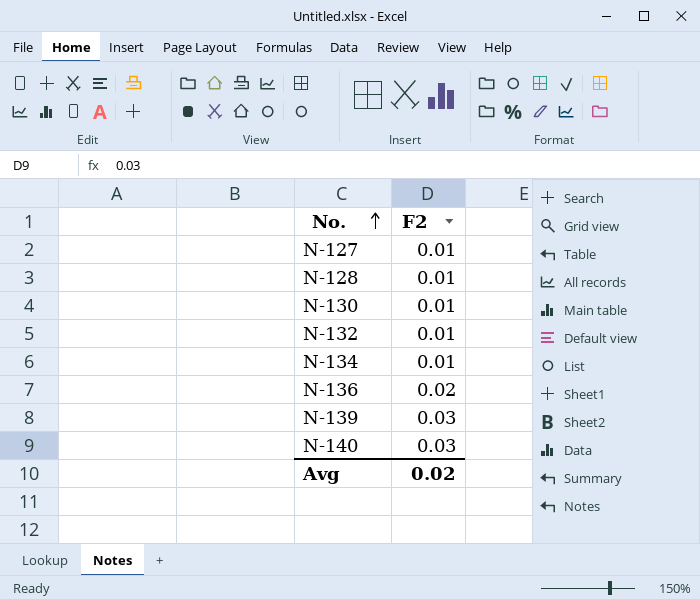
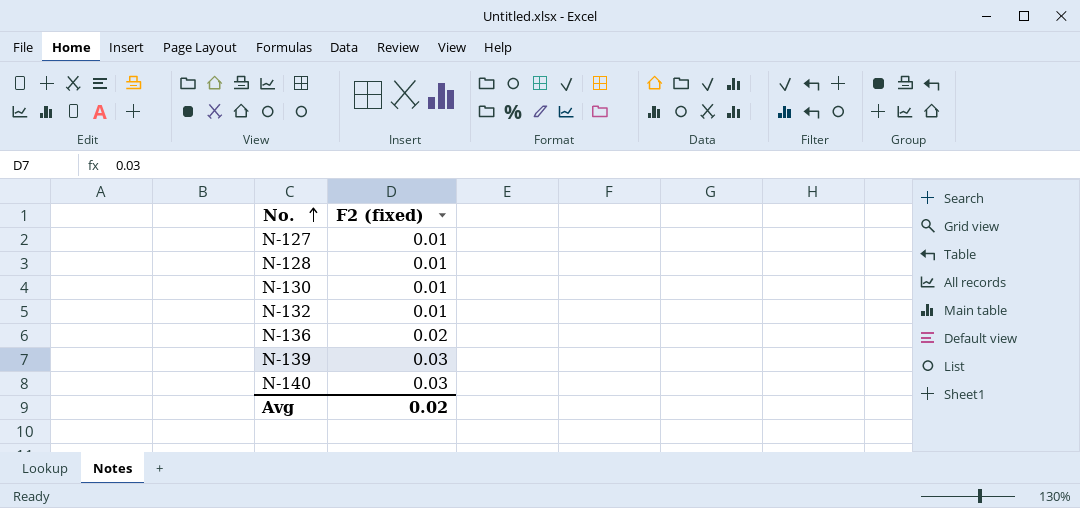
column name: F2 -> F2 (fixed)
row N-134: 0.01 -> none

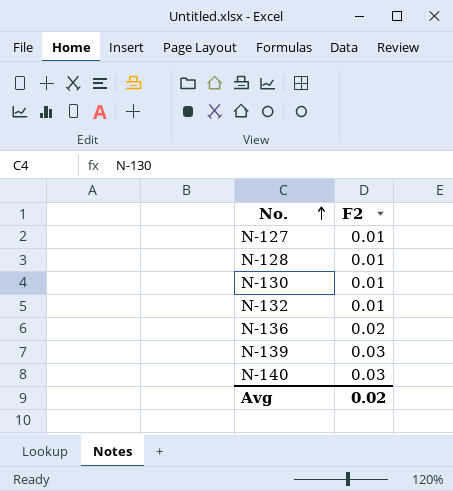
column name: F2 (fixed) -> F2

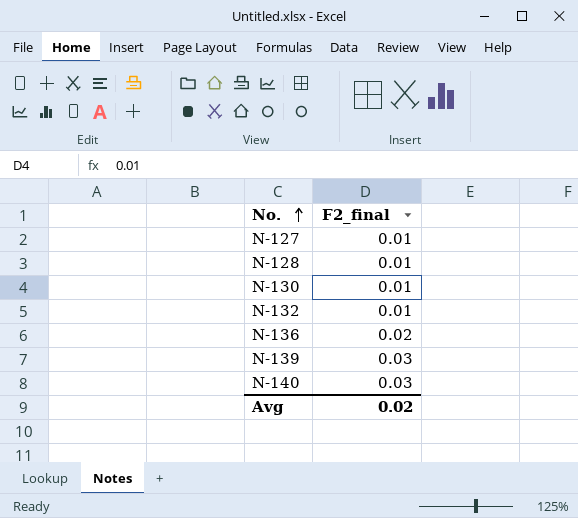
column name: F2 -> F2_final

